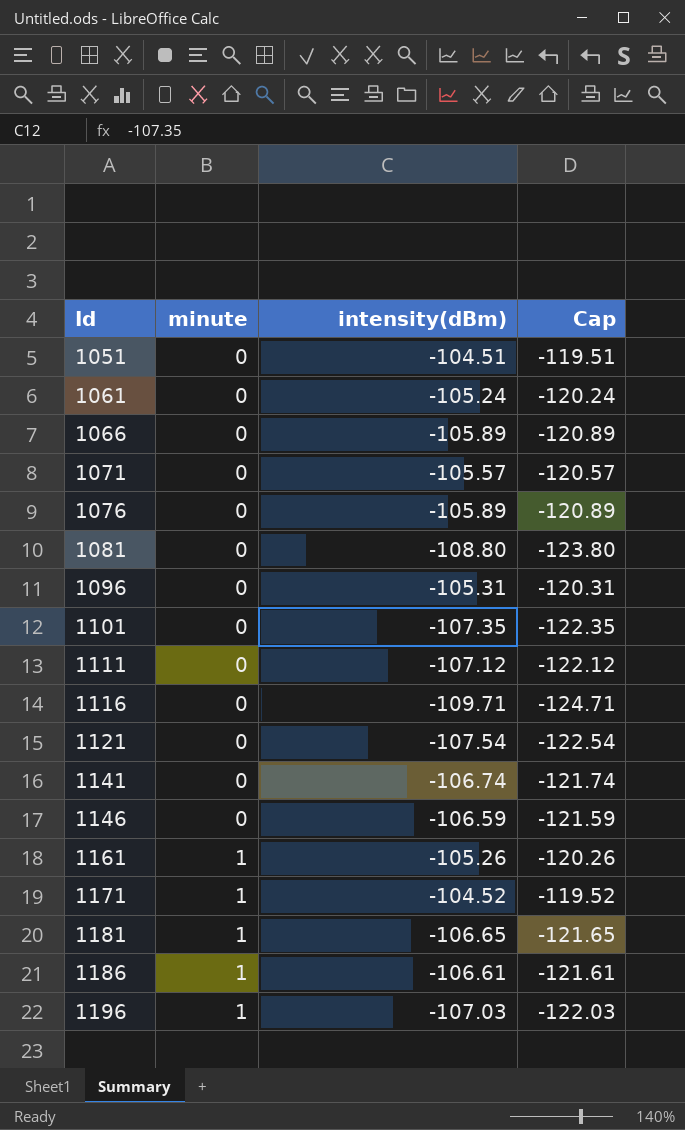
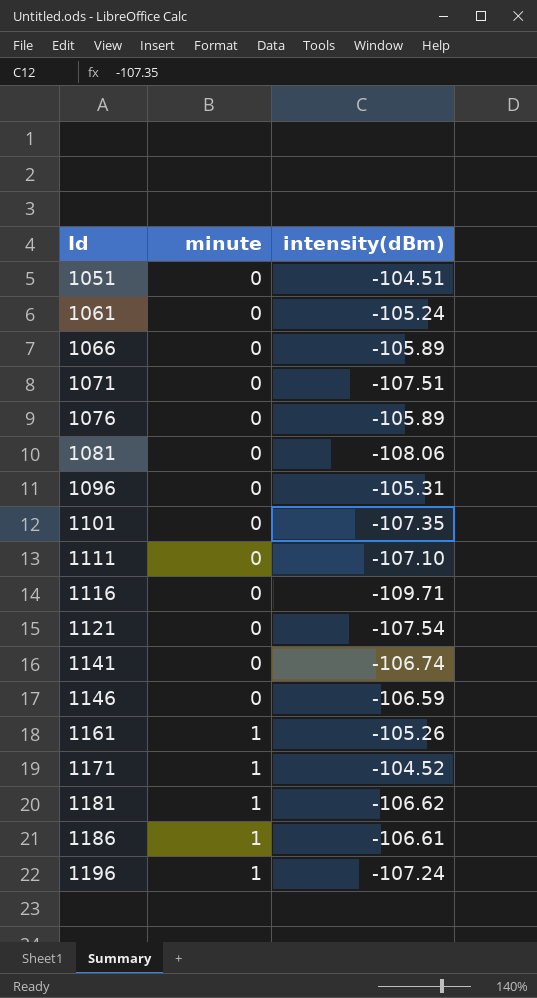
column Cap | formula: [intensity(dBm)] - 15 -> none
1071 | intensity(dBm): -105.57 -> -107.51
1081 | intensity(dBm): -108.80 -> -108.06
1111 | intensity(dBm): -107.12 -> -107.10
1181 | intensity(dBm): -106.65 -> -106.62
1196 | intensity(dBm): -107.03 -> -107.24

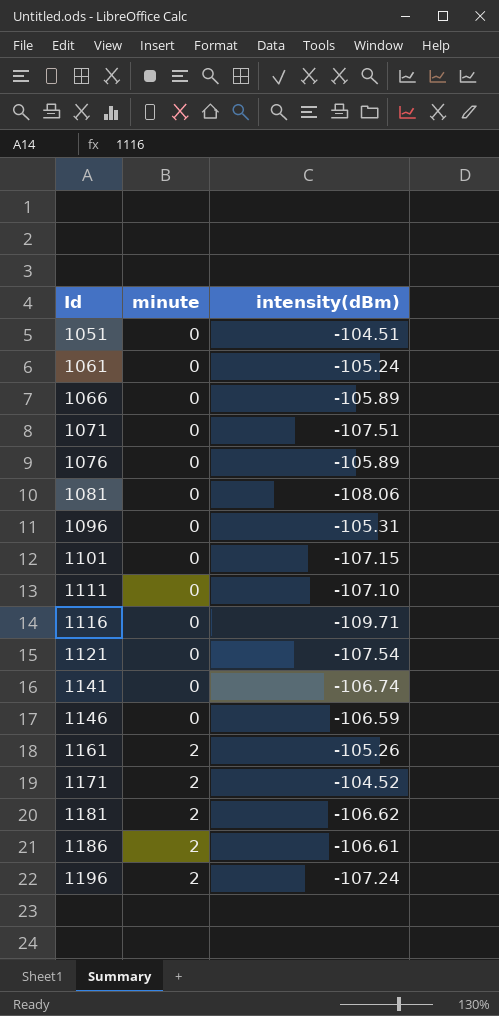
1101 | intensity(dBm): -107.35 -> -107.15
1161 | minute: 1 -> 2
1171 | minute: 1 -> 2
1181 | minute: 1 -> 2
1186 | minute: 1 -> 2
1196 | minute: 1 -> 2

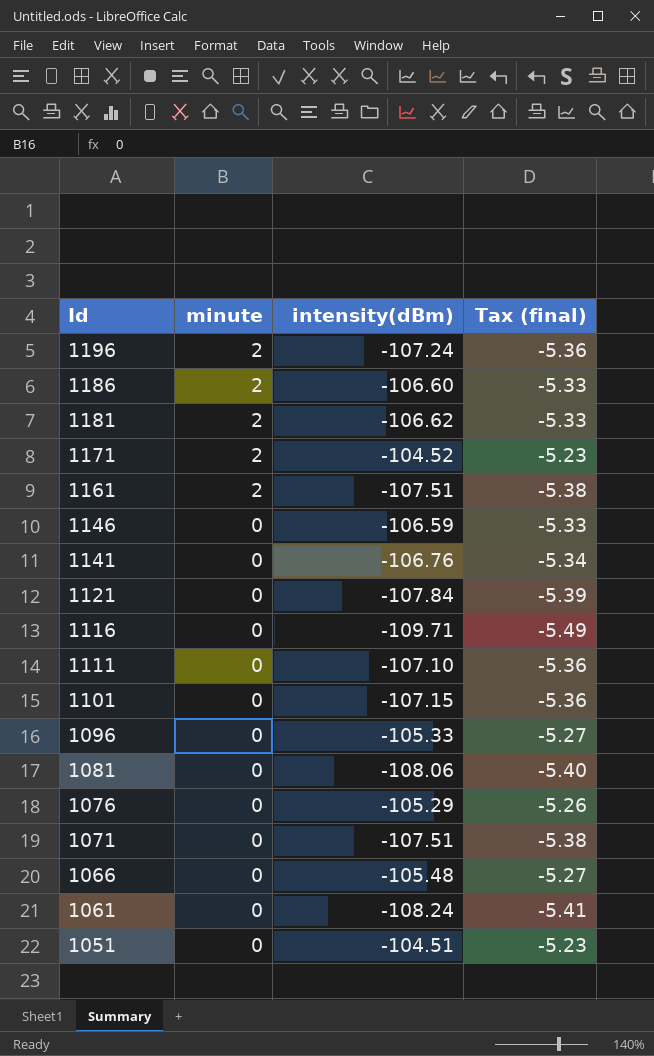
row order: Id ascending -> Id descending
column Tax (final) | formula: none -> [intensity(dBm)] * 0.05
1186 | intensity(dBm): -106.61 -> -106.60
1161 | intensity(dBm): -105.26 -> -107.51
1141 | intensity(dBm): -106.74 -> -106.76
1121 | intensity(dBm): -107.54 -> -107.84
1096 | intensity(dBm): -105.31 -> -105.33
1076 | intensity(dBm): -105.89 -> -105.29
1066 | intensity(dBm): -105.89 -> -105.48
1061 | intensity(dBm): -105.24 -> -108.24

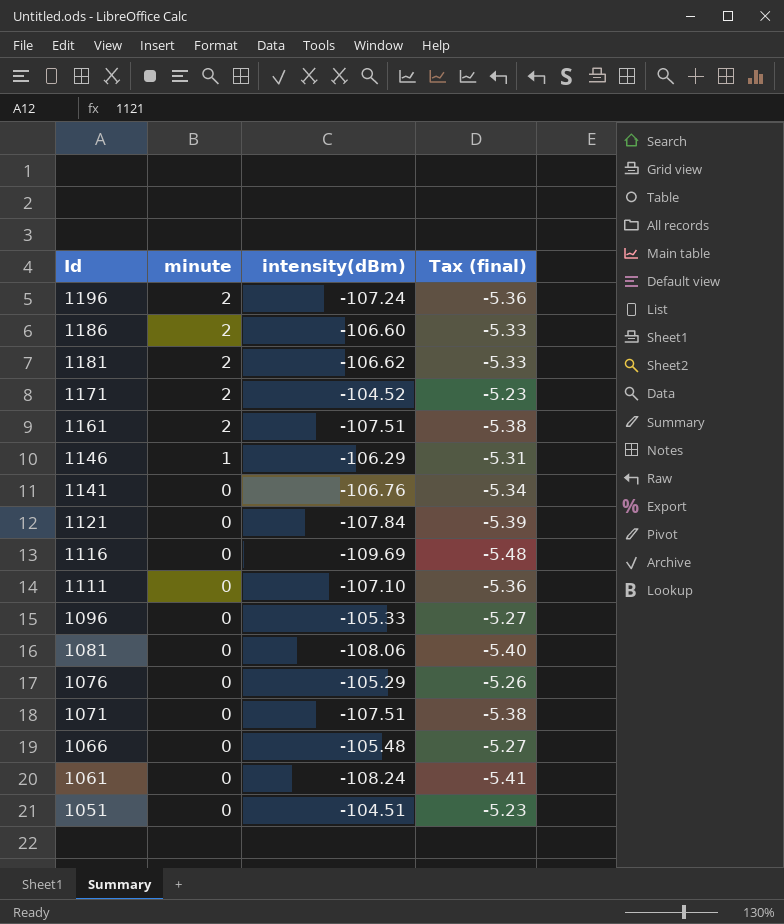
row 1101: 0 | -107.15 | -5.36 -> none
1146 | minute: 0 -> 1
1146 | intensity(dBm): -106.59 -> -106.29
1146 | Tax (final): -5.33 -> -5.31
1116 | intensity(dBm): -109.71 -> -109.69
1116 | Tax (final): -5.49 -> -5.48

